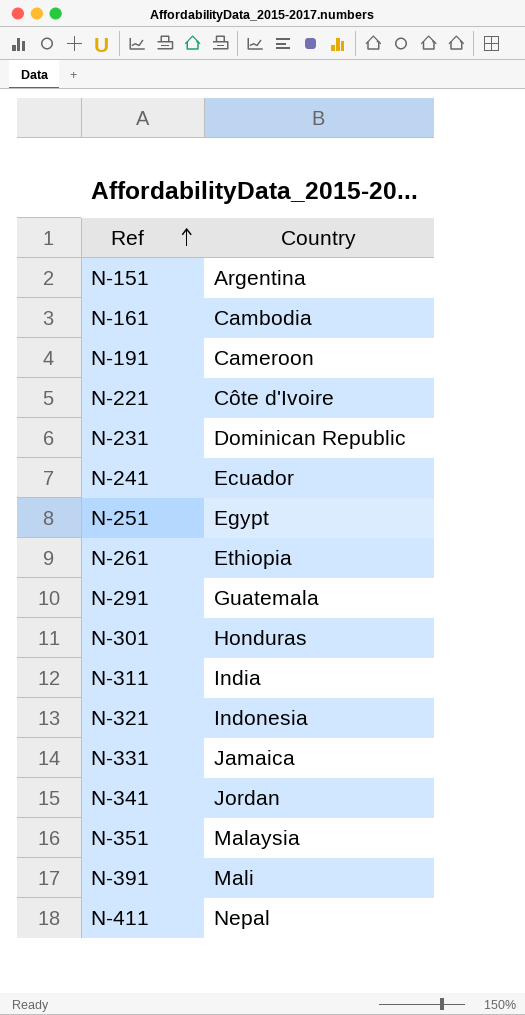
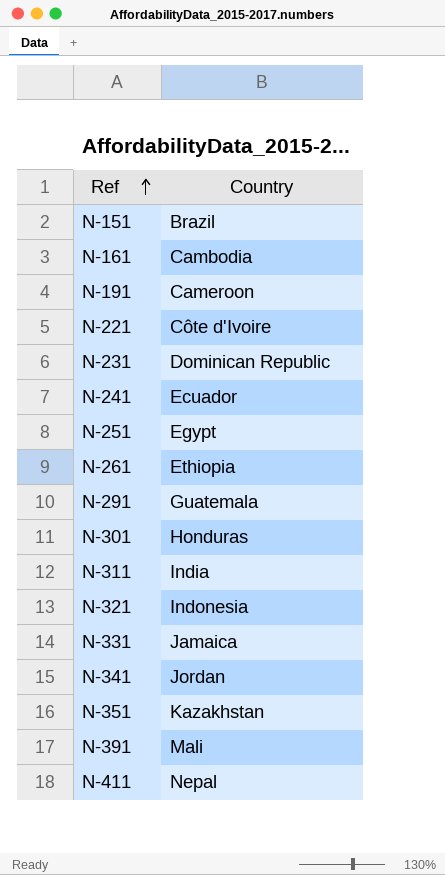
N-151 | Country: Argentina -> Brazil
N-351 | Country: Malaysia -> Kazakhstan

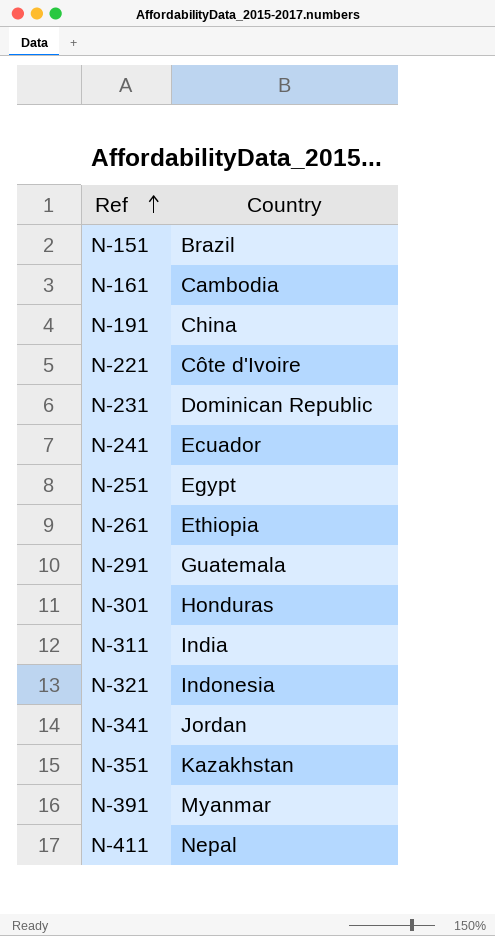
row N-331: Jamaica -> none
N-191 | Country: Cameroon -> China
N-391 | Country: Mali -> Myanmar

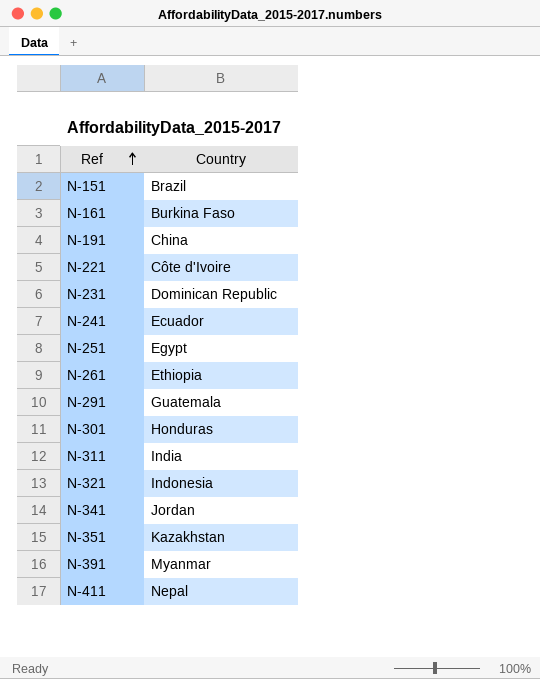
N-161 | Country: Cambodia -> Burkina Faso

